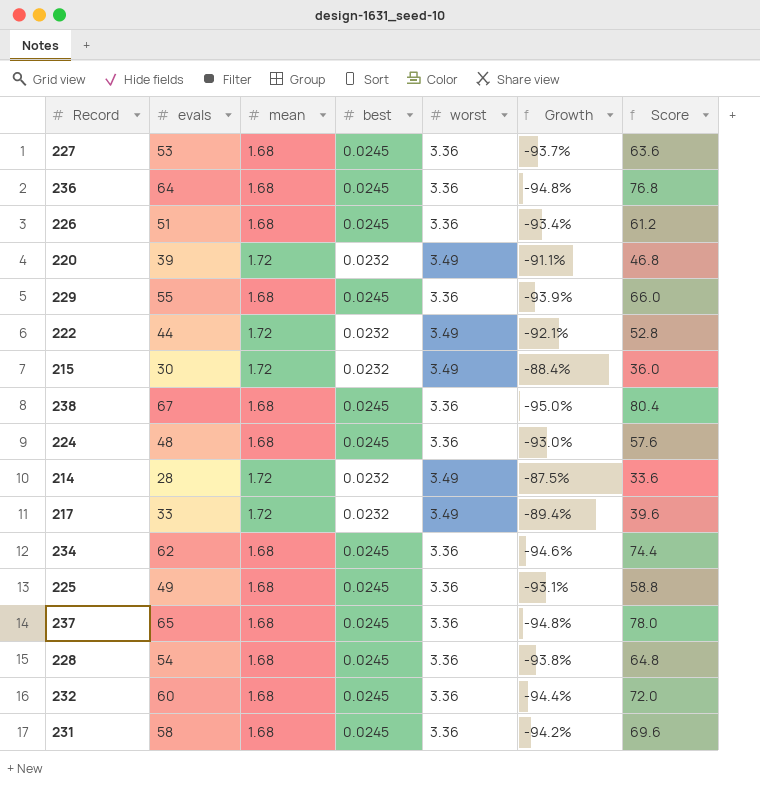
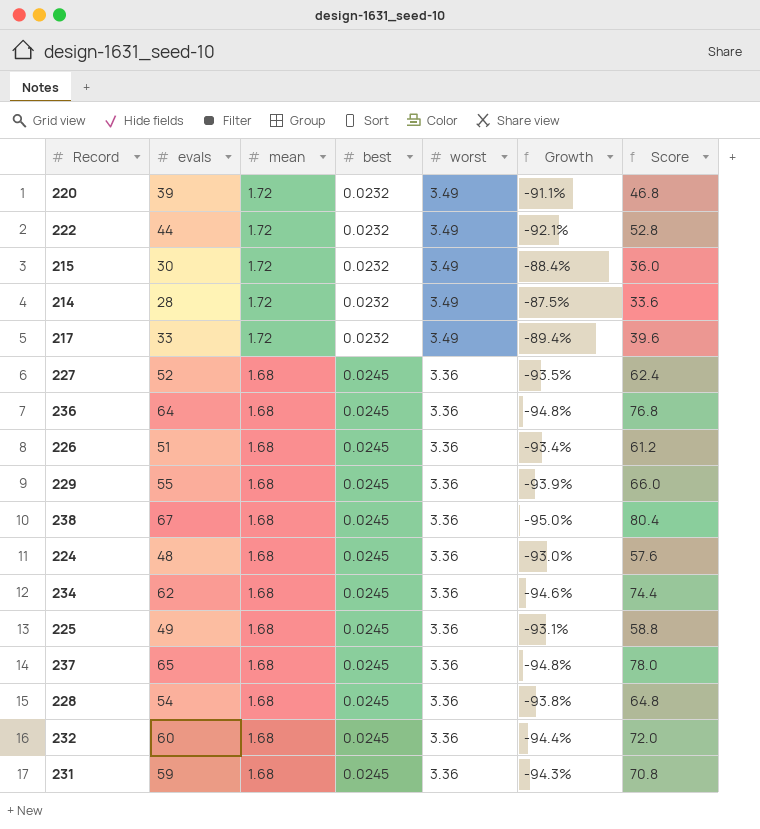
row order: none -> mean descending
227 | evals: 53 -> 52
227 | Growth: -93.7% -> -93.5%
227 | Score: 63.6 -> 62.4
231 | evals: 58 -> 59
231 | Growth: -94.2% -> -94.3%
231 | Score: 69.6 -> 70.8

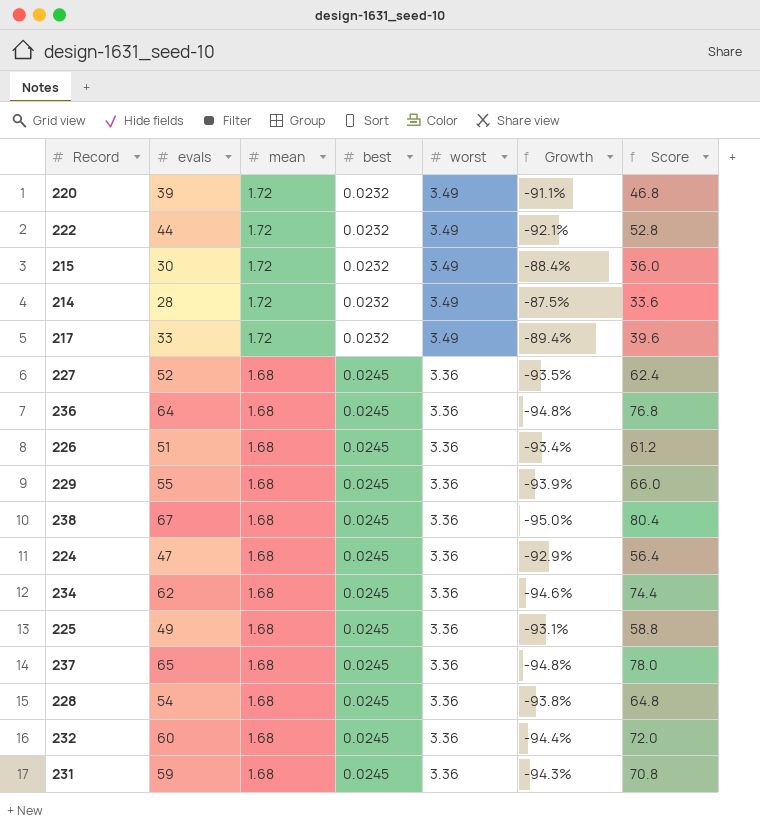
224 | evals: 48 -> 47
224 | Growth: -93.0% -> -92.9%
224 | Score: 57.6 -> 56.4

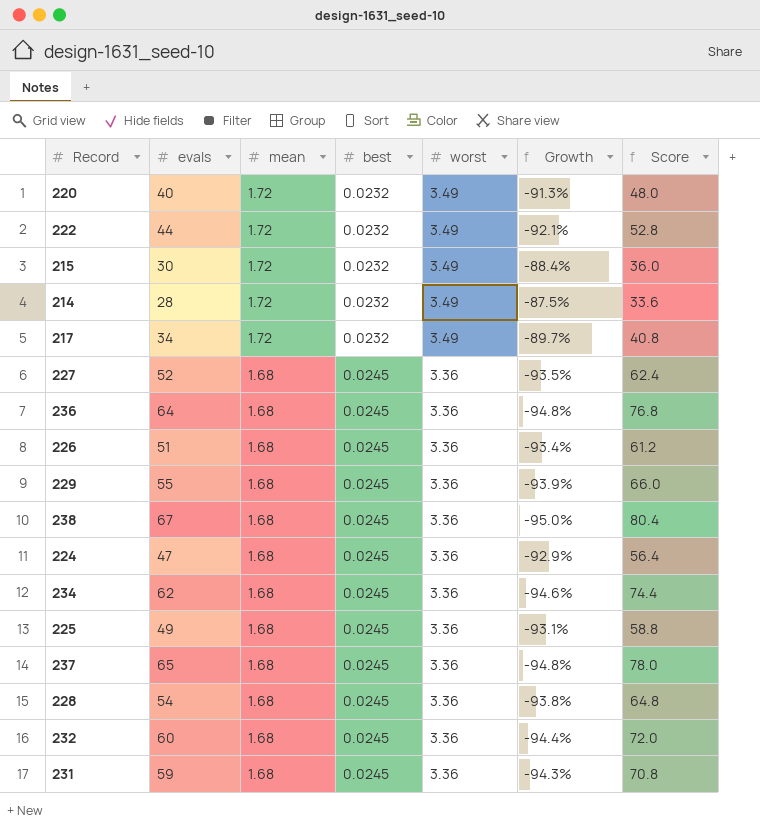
220 | evals: 39 -> 40
220 | Growth: -91.1% -> -91.3%
220 | Score: 46.8 -> 48.0
217 | evals: 33 -> 34
217 | Growth: -89.4% -> -89.7%
217 | Score: 39.6 -> 40.8

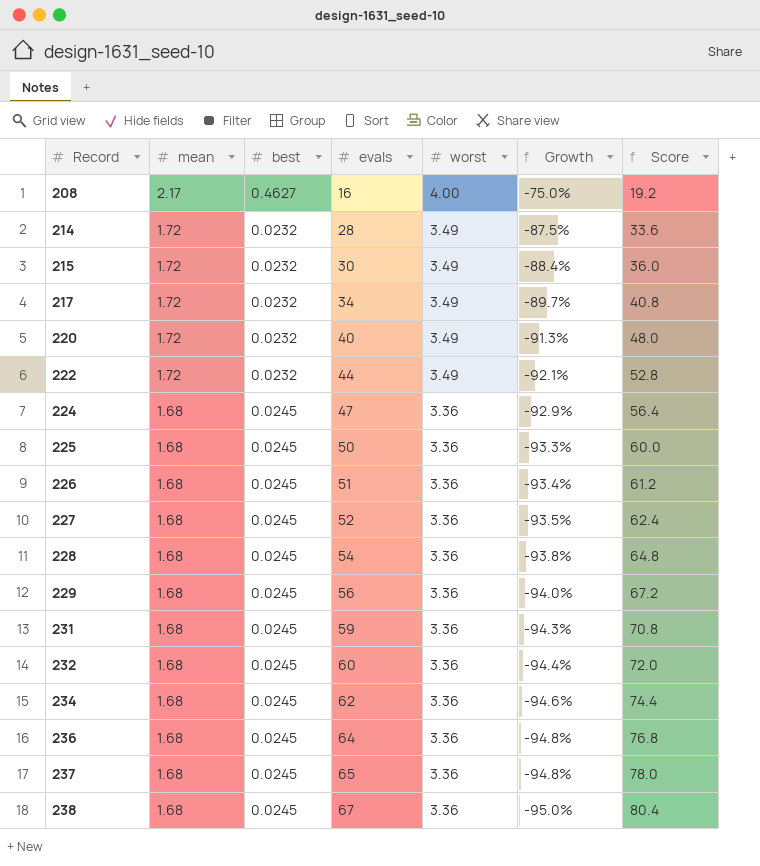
row order: mean descending -> Record ascending
column evals | position: 2 -> 4
row 208: none -> 2.17 | 0.4627 | 16 | 4.00 | -75.0% | 19.2
225 | evals: 49 -> 50
225 | Growth: -93.1% -> -93.3%
225 | Score: 58.8 -> 60.0
229 | evals: 55 -> 56
229 | Growth: -93.9% -> -94.0%
229 | Score: 66.0 -> 67.2

